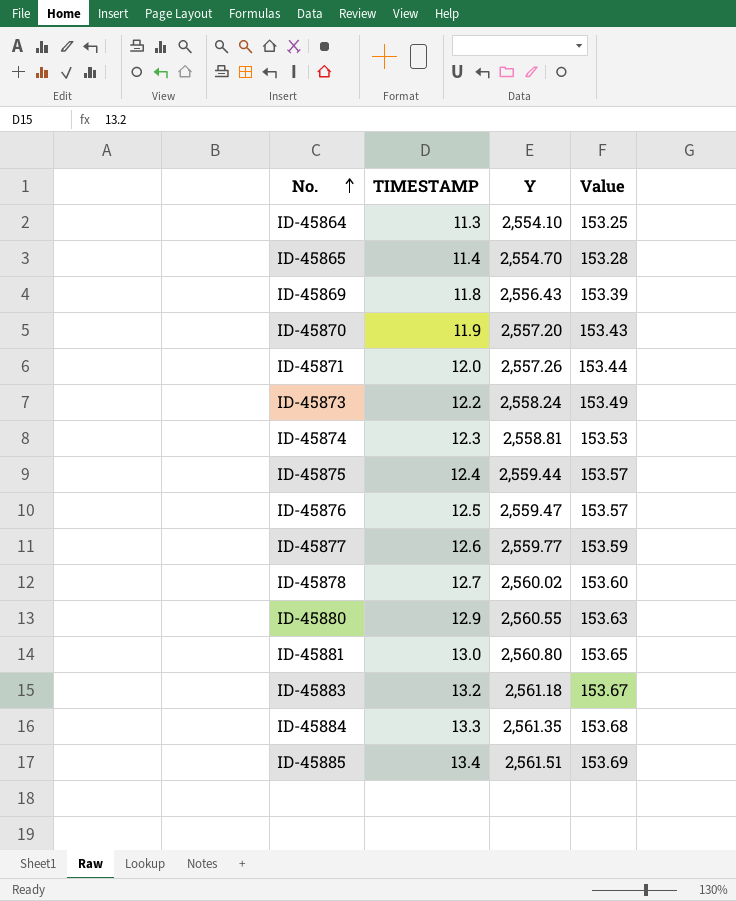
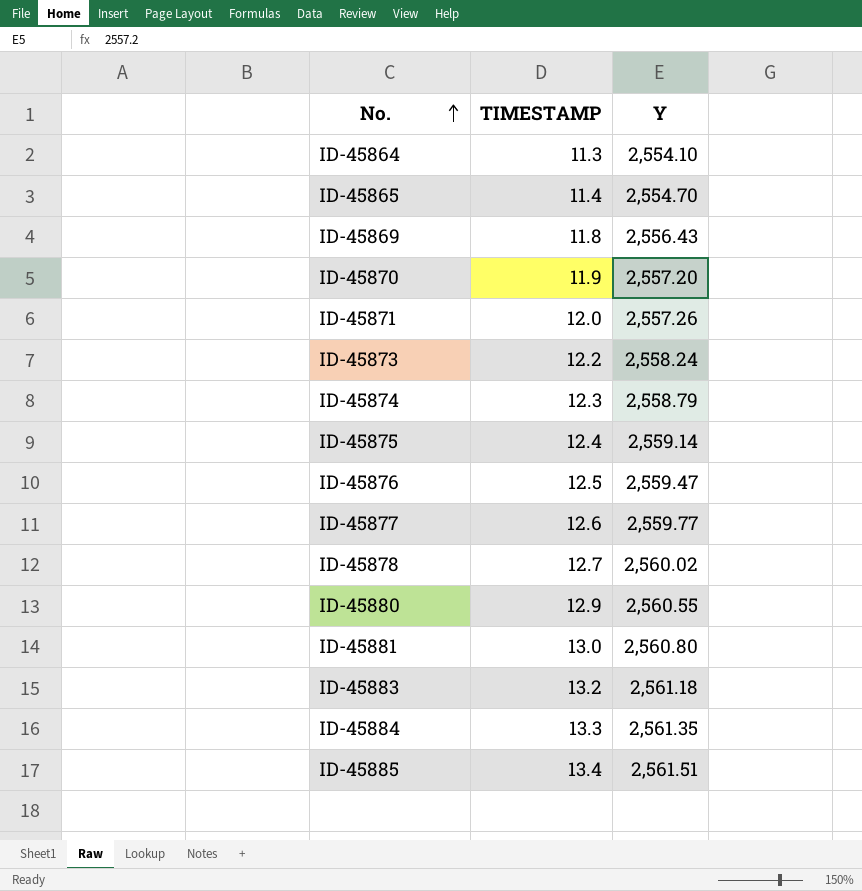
column Value | formula: [Y] * 0.06 -> none
ID-45874 | Y: 2,558.81 -> 2,558.79
ID-45875 | Y: 2,559.44 -> 2,559.14

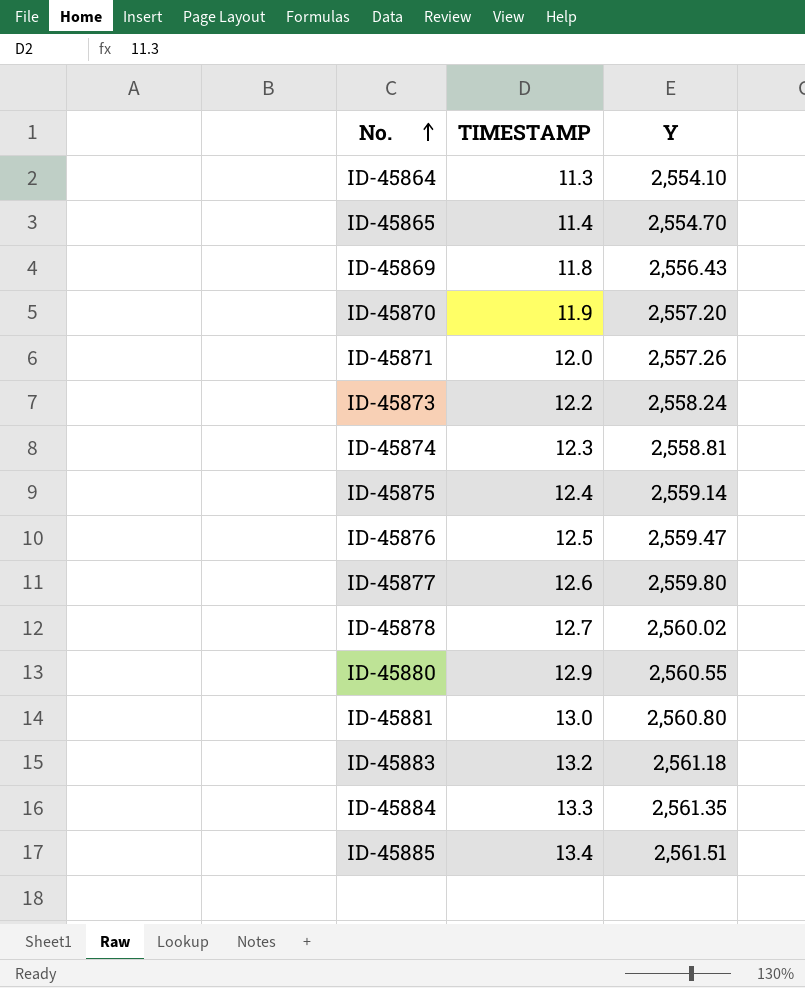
ID-45874 | Y: 2,558.79 -> 2,558.81
ID-45877 | Y: 2,559.77 -> 2,559.80

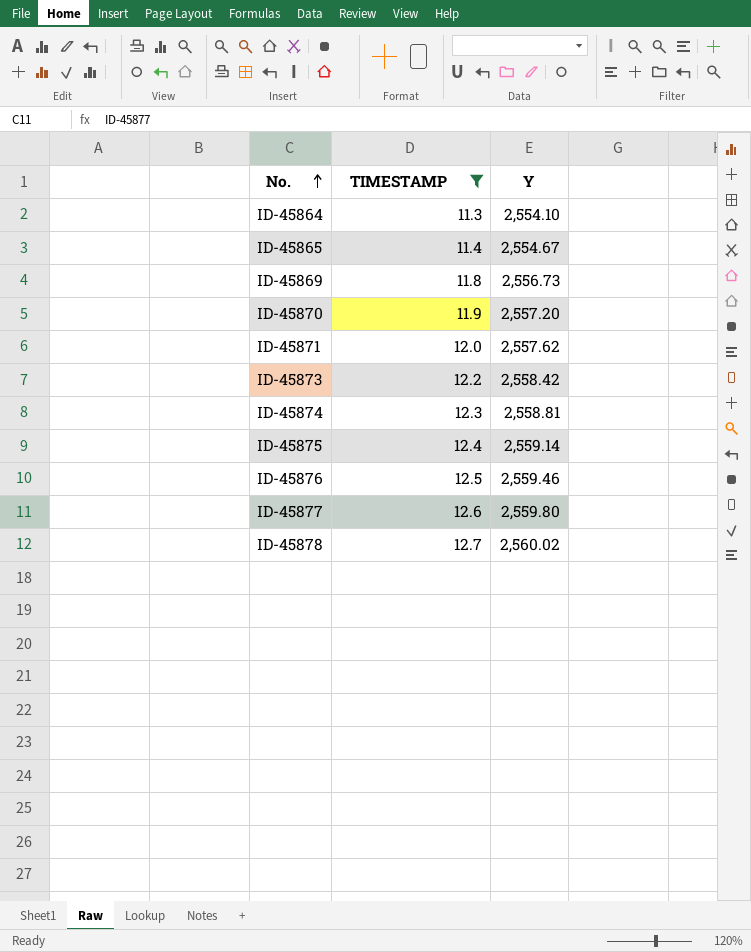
filter: none -> TIMESTAMP <= 12.7
ID-45865 | Y: 2,554.70 -> 2,554.67
ID-45869 | Y: 2,556.43 -> 2,556.73
ID-45871 | Y: 2,557.26 -> 2,557.62
ID-45873 | Y: 2,558.24 -> 2,558.42
ID-45876 | Y: 2,559.47 -> 2,559.46

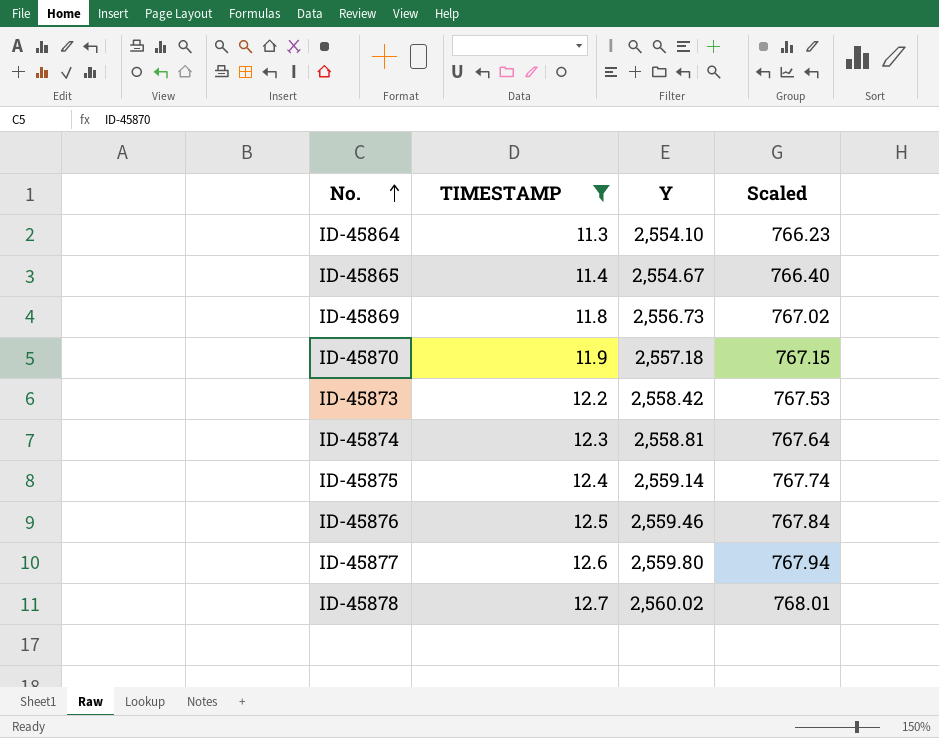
column Scaled | formula: none -> [Y] * 0.3
row ID-45871: 12.0 | 2,557.62 -> none
ID-45870 | Y: 2,557.20 -> 2,557.18

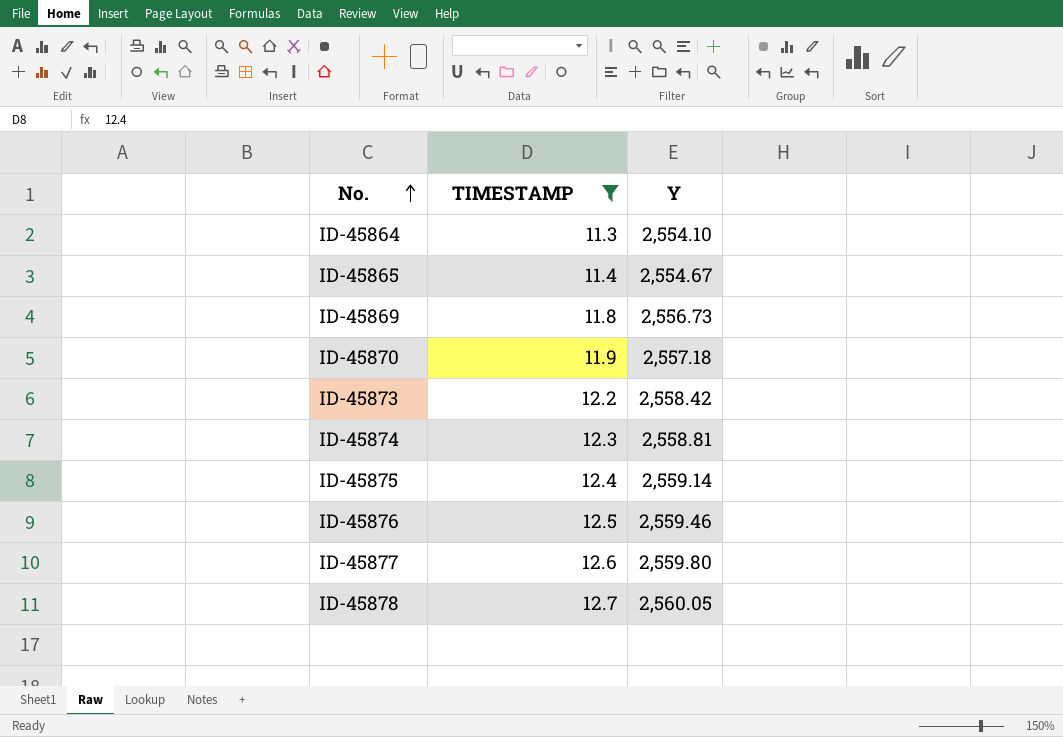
column Scaled | formula: [Y] * 0.3 -> none
ID-45878 | Y: 2,560.02 -> 2,560.05

